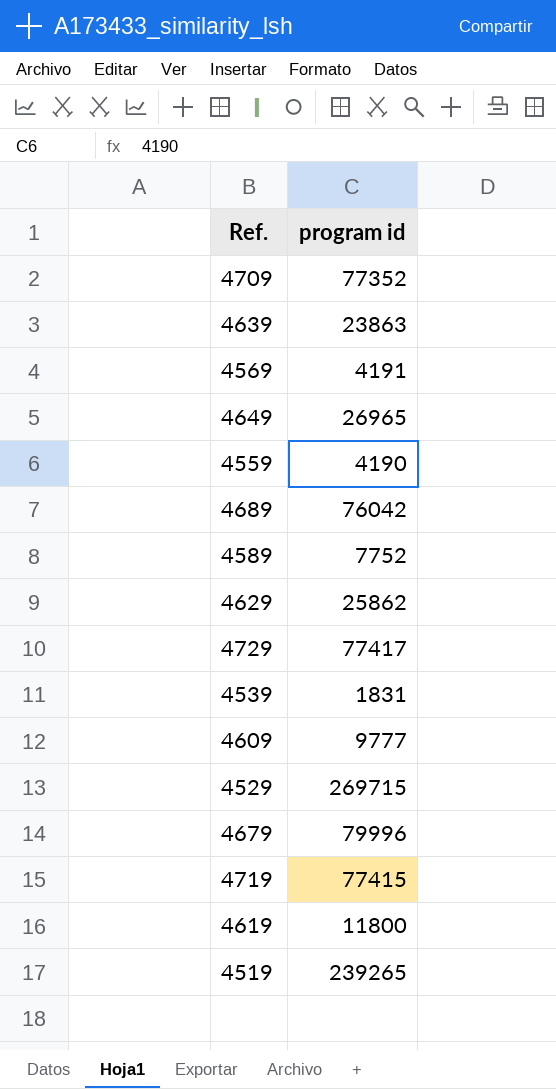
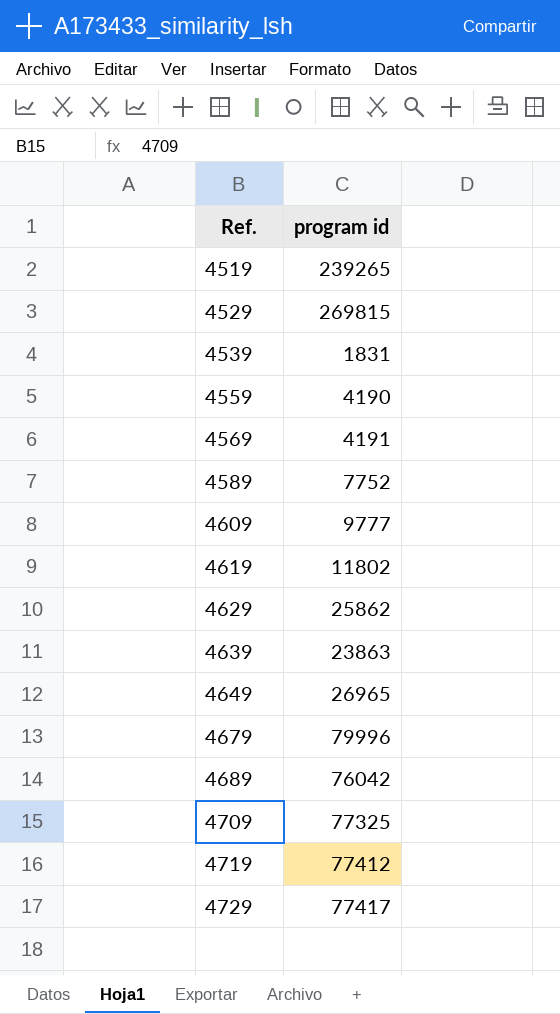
row order: none -> Ref. ascending
4529 | program id: 269715 -> 269815
4619 | program id: 11800 -> 11802
4709 | program id: 77352 -> 77325
4719 | program id: 77415 -> 77412

